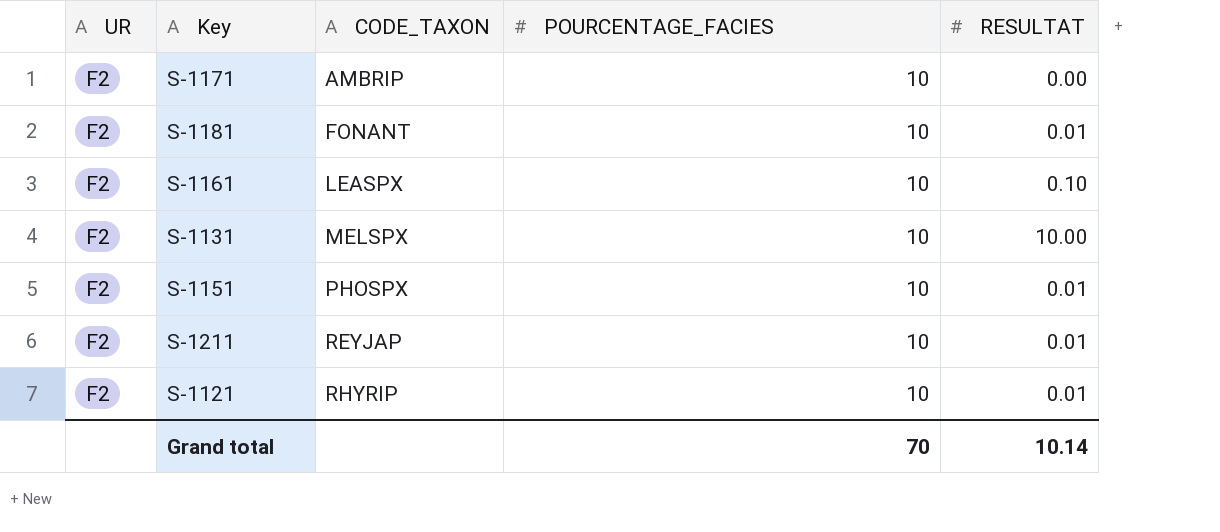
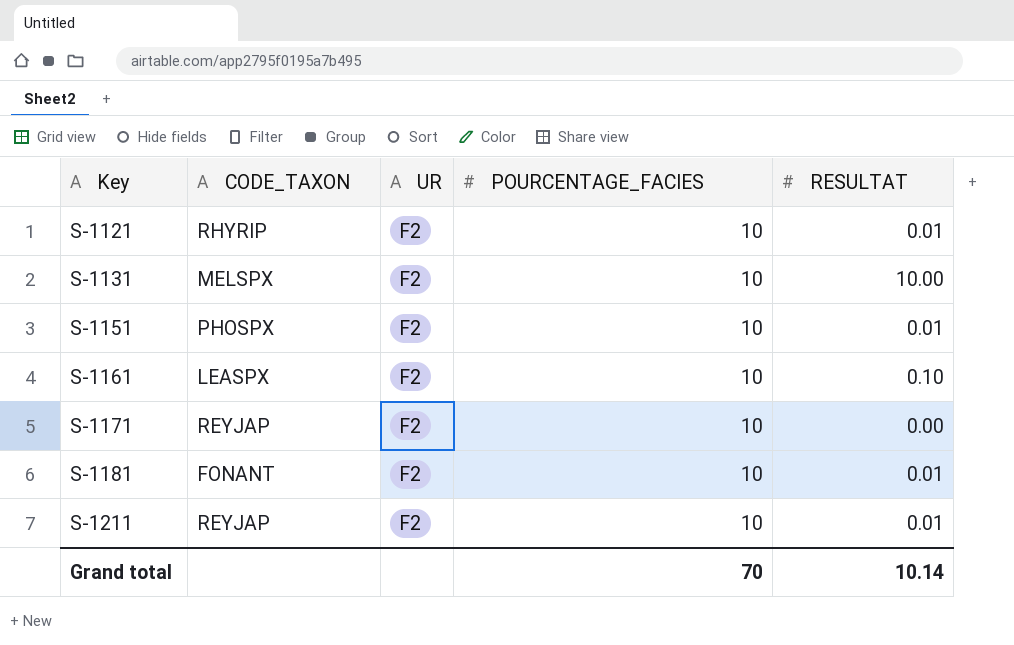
row order: CODE_TAXON ascending -> Key ascending
column UR | position: 1 -> 3
S-1171 | CODE_TAXON: AMBRIP -> REYJAP

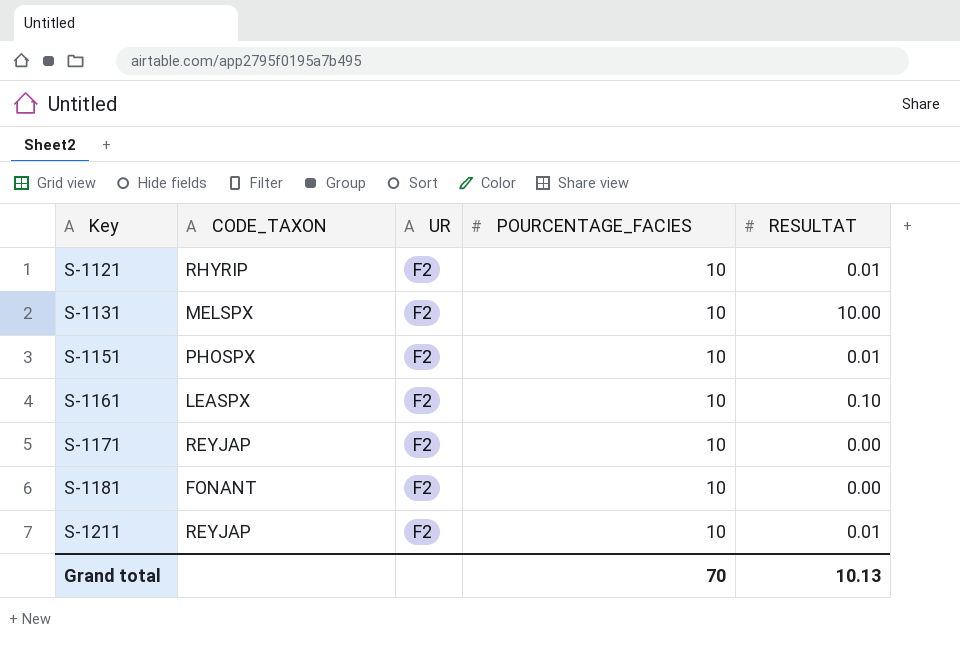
S-1181 | RESULTAT: 0.01 -> 0.00
Grand total | RESULTAT: 10.14 -> 10.13

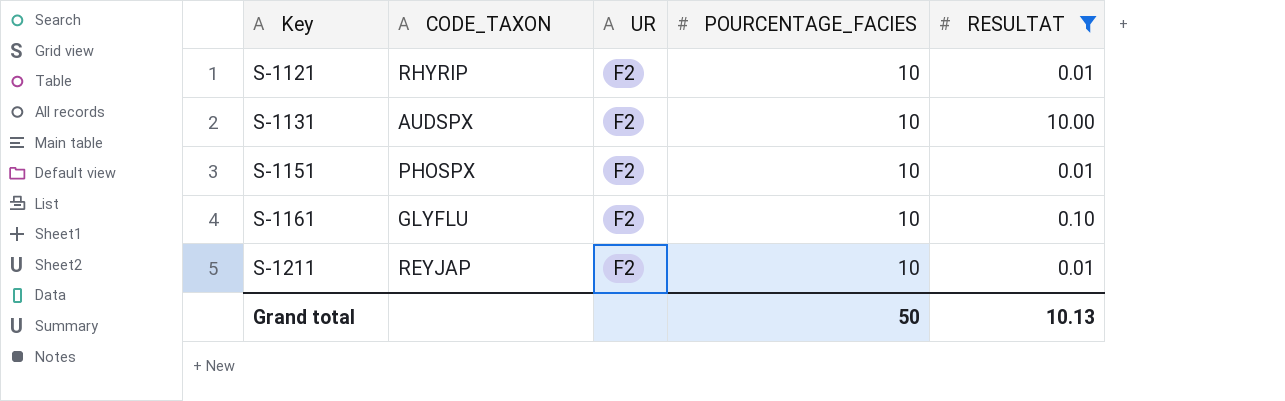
filter: none -> RESULTAT != 0.00
S-1131 | CODE_TAXON: MELSPX -> AUDSPX
S-1161 | CODE_TAXON: LEASPX -> GLYFLU
Grand total | POURCENTAGE_FACIES: 70 -> 50

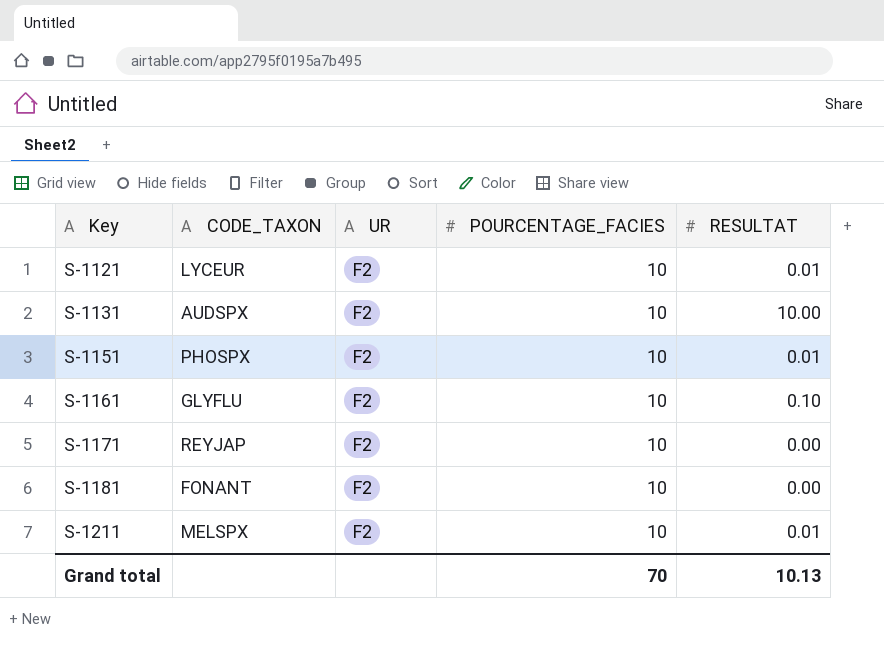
filter: RESULTAT != 0.00 -> none
S-1121 | CODE_TAXON: RHYRIP -> LYCEUR
S-1211 | CODE_TAXON: REYJAP -> MELSPX
Grand total | POURCENTAGE_FACIES: 50 -> 70

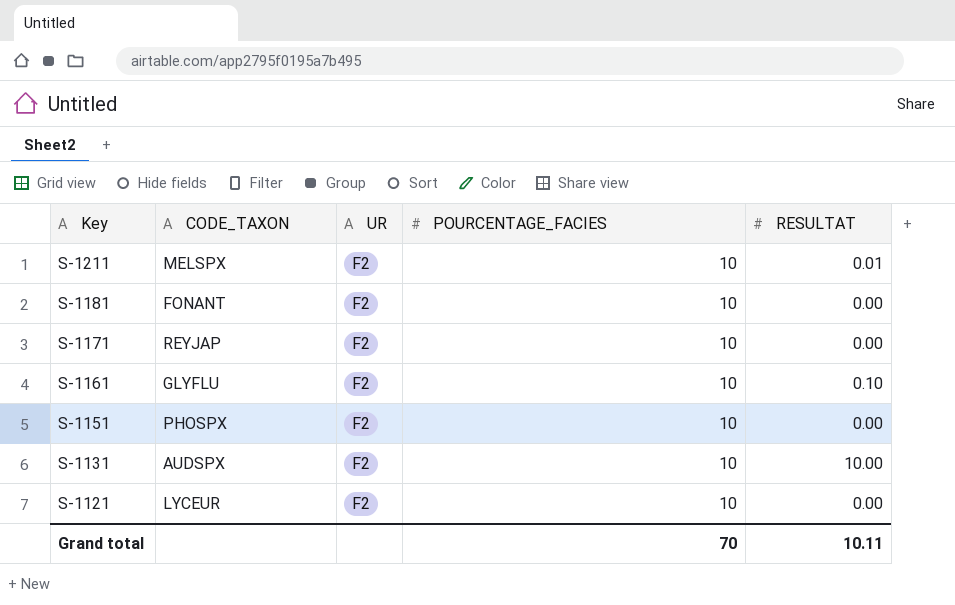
row order: Key ascending -> Key descending
S-1151 | RESULTAT: 0.01 -> 0.00
S-1121 | RESULTAT: 0.01 -> 0.00
Grand total | RESULTAT: 10.13 -> 10.11

